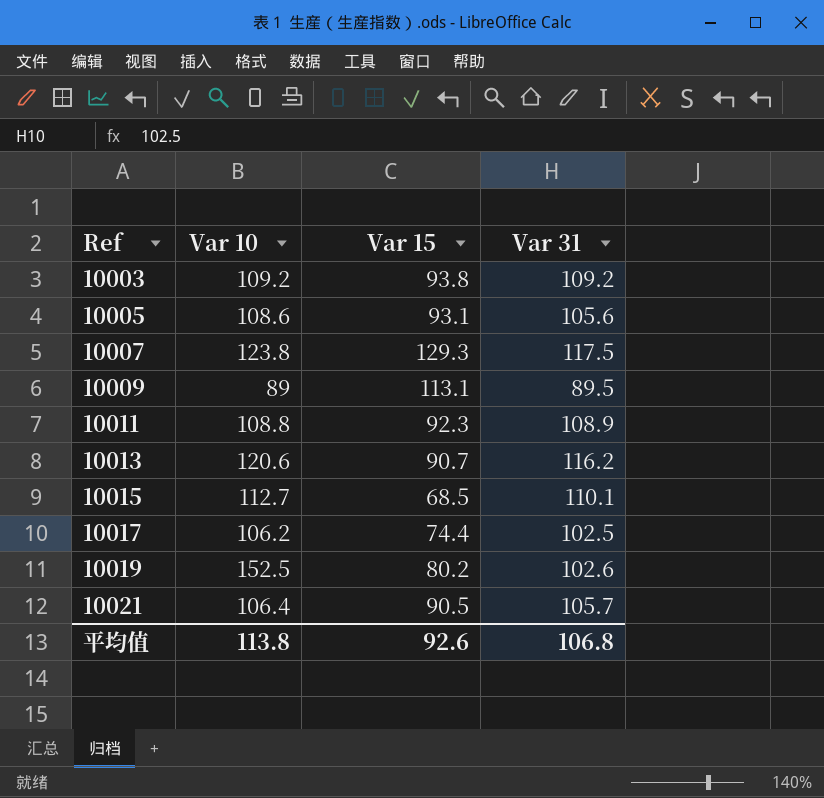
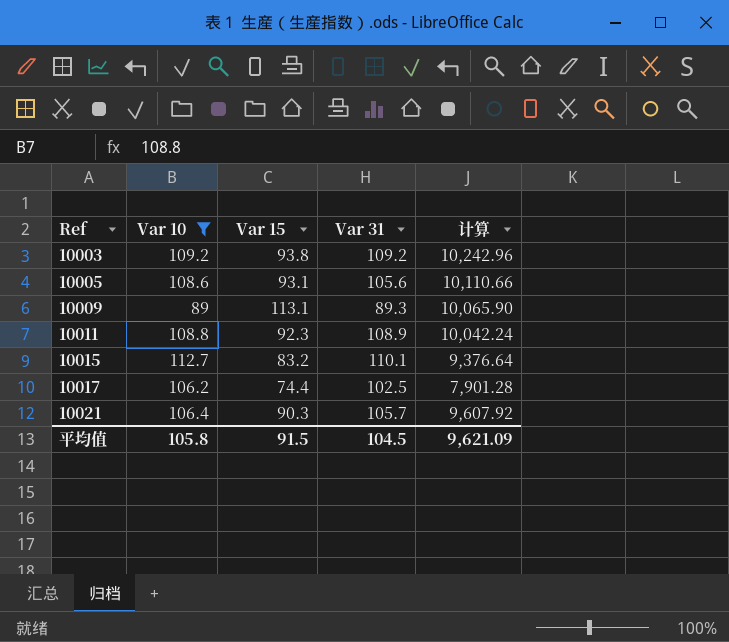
filter: none -> Var 10 <= 112.7
column 计算 | formula: none -> [Var 10] * [Var 15]
10009 | Var 31: 89.5 -> 89.3
10015 | Var 15: 68.5 -> 83.2
10021 | Var 15: 90.5 -> 90.3
平均值 | Var 10: 113.8 -> 105.8
平均值 | Var 15: 92.6 -> 91.5
平均值 | Var 31: 106.8 -> 104.5

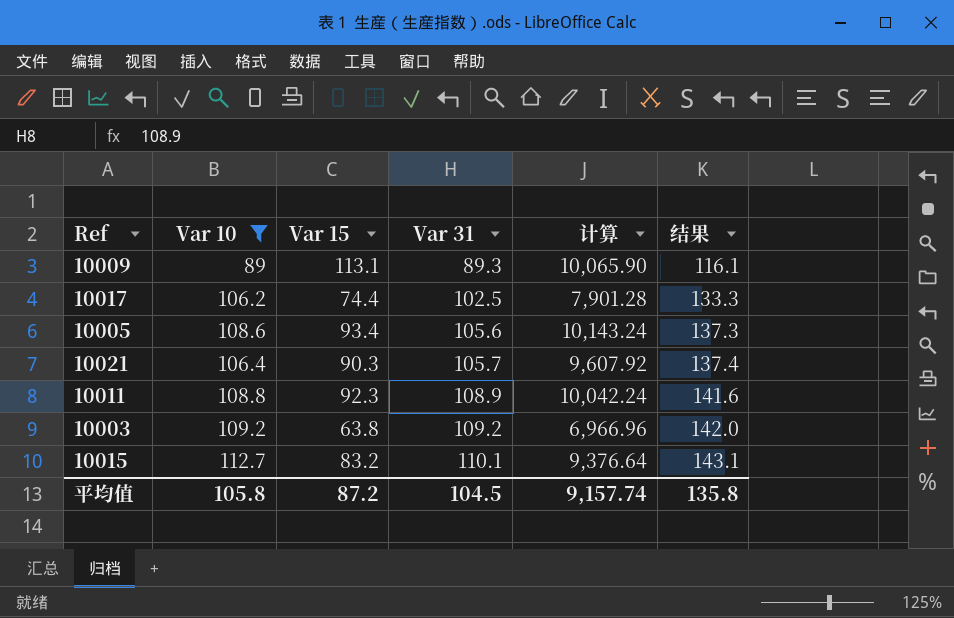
row order: Ref ascending -> Var 31 ascending
column 结果 | formula: none -> [Var 31] * 1.3
10005 | Var 15: 93.1 -> 93.4
10005 | 计算: 10,110.66 -> 10,143.24
10003 | Var 15: 93.8 -> 63.8
10003 | 计算: 10,242.96 -> 6,966.96
平均值 | Var 15: 91.5 -> 87.2
平均值 | 计算: 9,621.09 -> 9,157.74

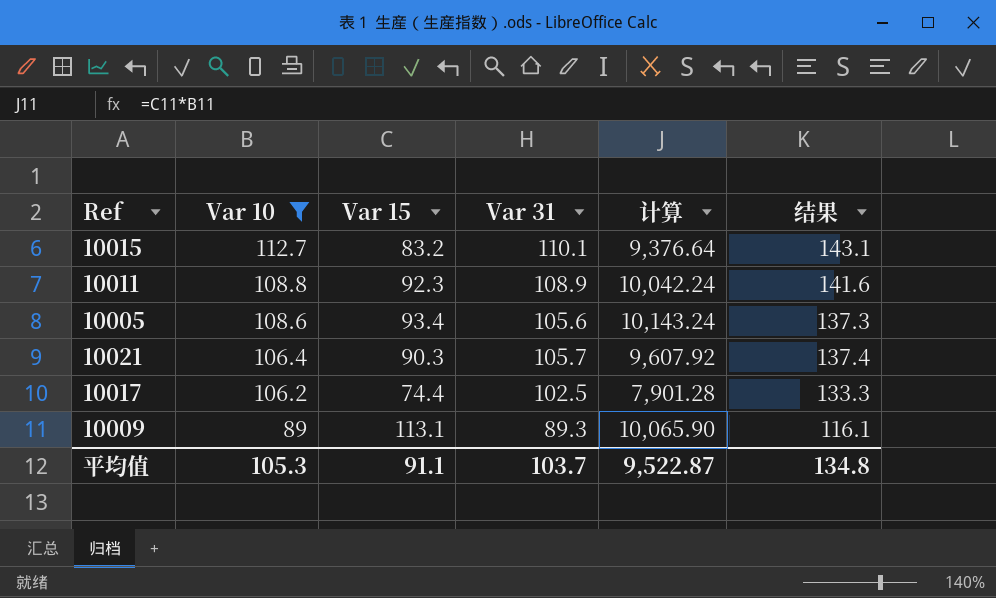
row order: Var 31 ascending -> Var 10 descending
row 10003: 109.2 | 63.8 | 109.2 | 6,966.96 | 142.0 -> none
平均值 | Var 10: 105.8 -> 105.3
平均值 | Var 15: 87.2 -> 91.1
平均值 | Var 31: 104.5 -> 103.7
平均值 | 计算: 9,157.74 -> 9,522.87
平均值 | 结果: 135.8 -> 134.8

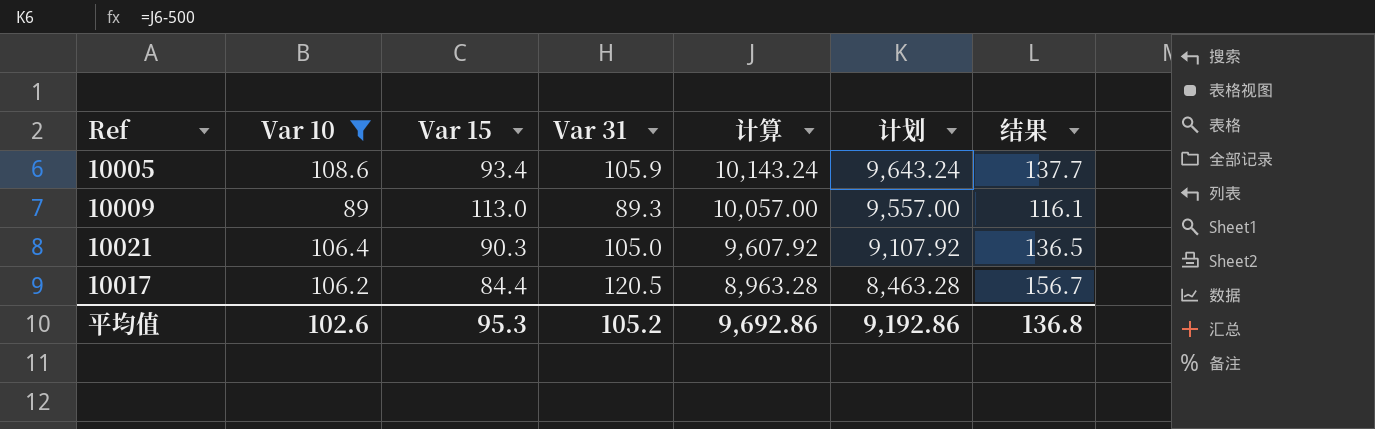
row order: Var 10 descending -> 计算 descending
column 计划 | formula: none -> [计算] - 500
row 10015: 112.7 | 83.2 | 110.1 | 9,376.64 | 143.1 -> none
row 10011: 108.8 | 92.3 | 108.9 | 10,042.24 | 141.6 -> none
10005 | Var 31: 105.6 -> 105.9
10005 | 结果: 137.3 -> 137.7
10009 | Var 15: 113.1 -> 113.0
10009 | 计算: 10,065.90 -> 10,057.00
10021 | Var 31: 105.7 -> 105.0
10021 | 结果: 137.4 -> 136.5
10017 | Var 15: 74.4 -> 84.4
10017 | Var 31: 102.5 -> 120.5
10017 | 计算: 7,901.28 -> 8,963.28
10017 | 结果: 133.3 -> 156.7
平均值 | Var 10: 105.3 -> 102.6
平均值 | Var 15: 91.1 -> 95.3
平均值 | Var 31: 103.7 -> 105.2
平均值 | 计算: 9,522.87 -> 9,692.86
平均值 | 结果: 134.8 -> 136.8

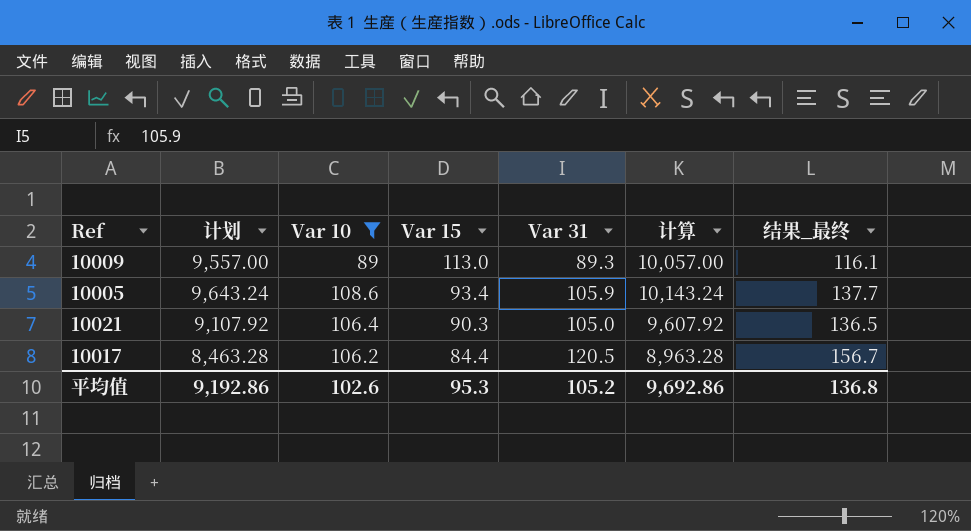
row order: 计算 descending -> Var 15 descending
column 计划 | position: 6 -> 2
column name: 结果 -> 结果_最终

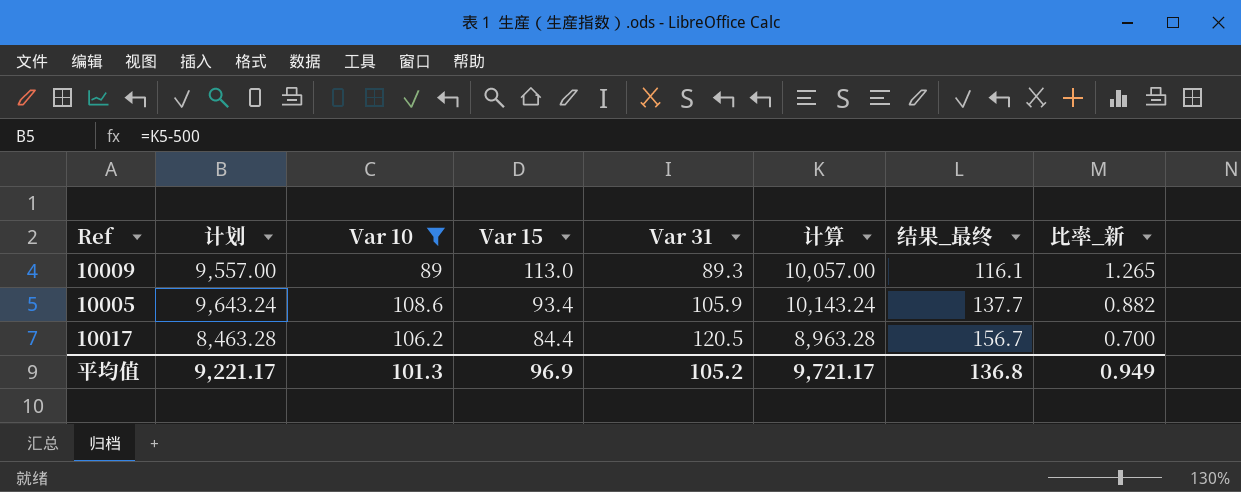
column 比率_新 | formula: none -> [Var 15] / [Var 31]
row 10021: 9,107.92 | 106.4 | 90.3 | 105.0 | 9,607.92 | 136.5 -> none
平均值 | 计划: 9,192.86 -> 9,221.17
平均值 | Var 10: 102.6 -> 101.3
平均值 | Var 15: 95.3 -> 96.9
平均值 | 计算: 9,692.86 -> 9,721.17

